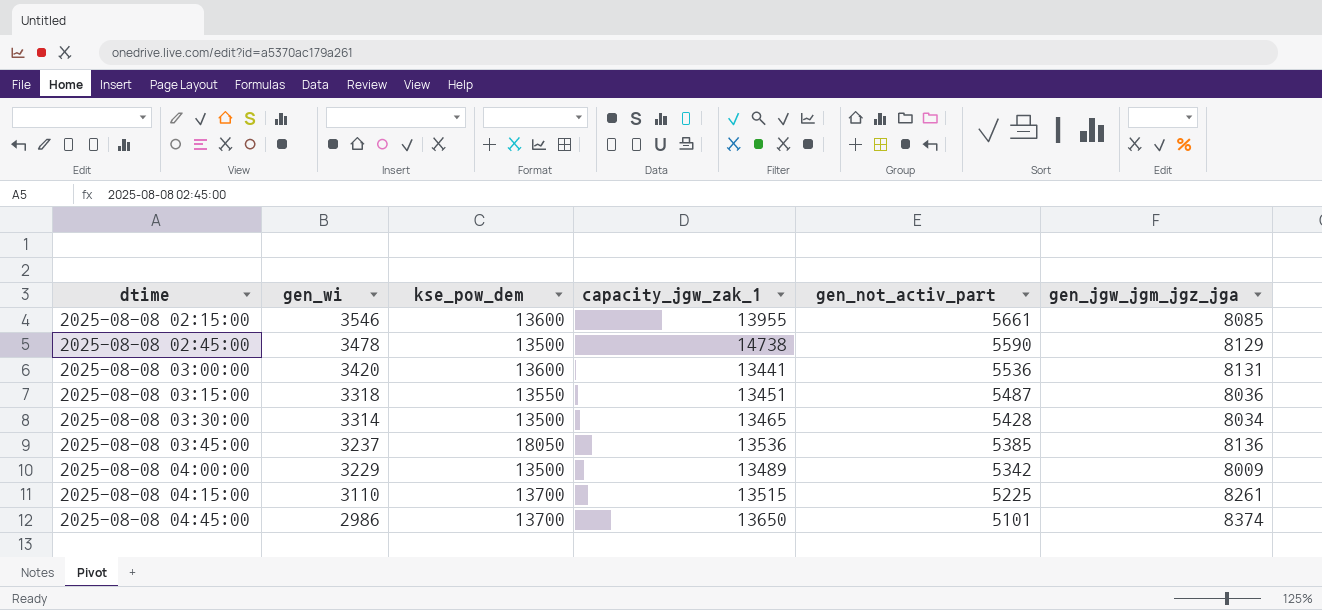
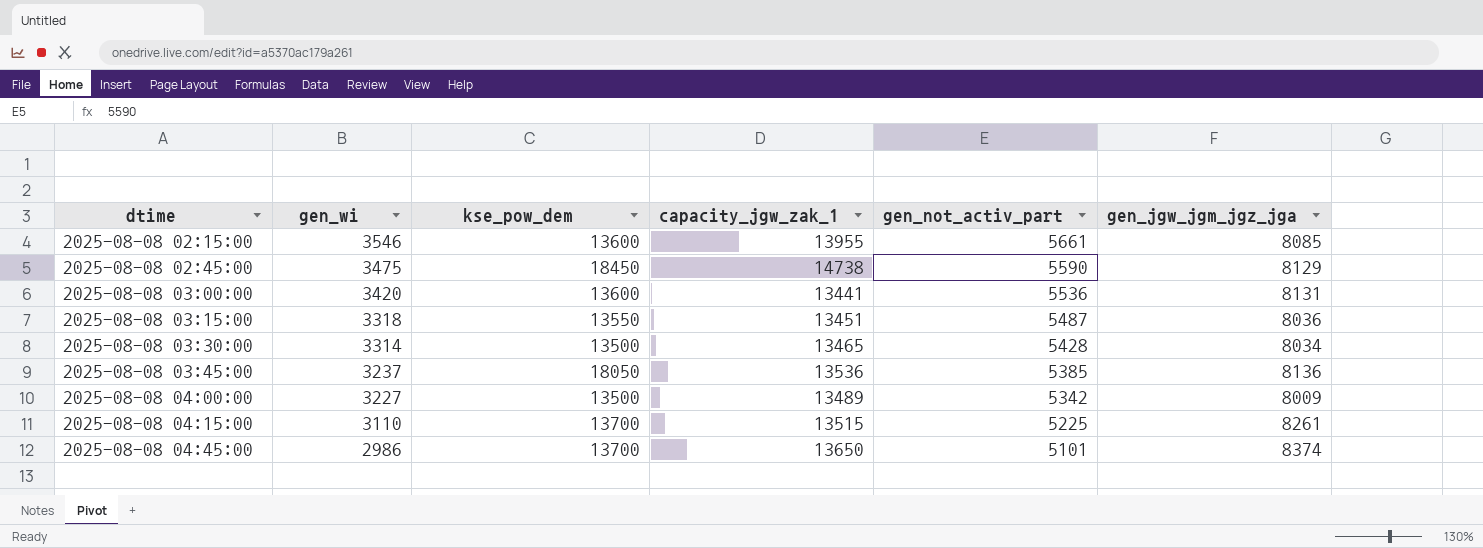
2025-08-08 02:45:00 | gen_wi: 3478 -> 3475
2025-08-08 02:45:00 | kse_pow_dem: 13500 -> 18450
2025-08-08 04:00:00 | gen_wi: 3229 -> 3227

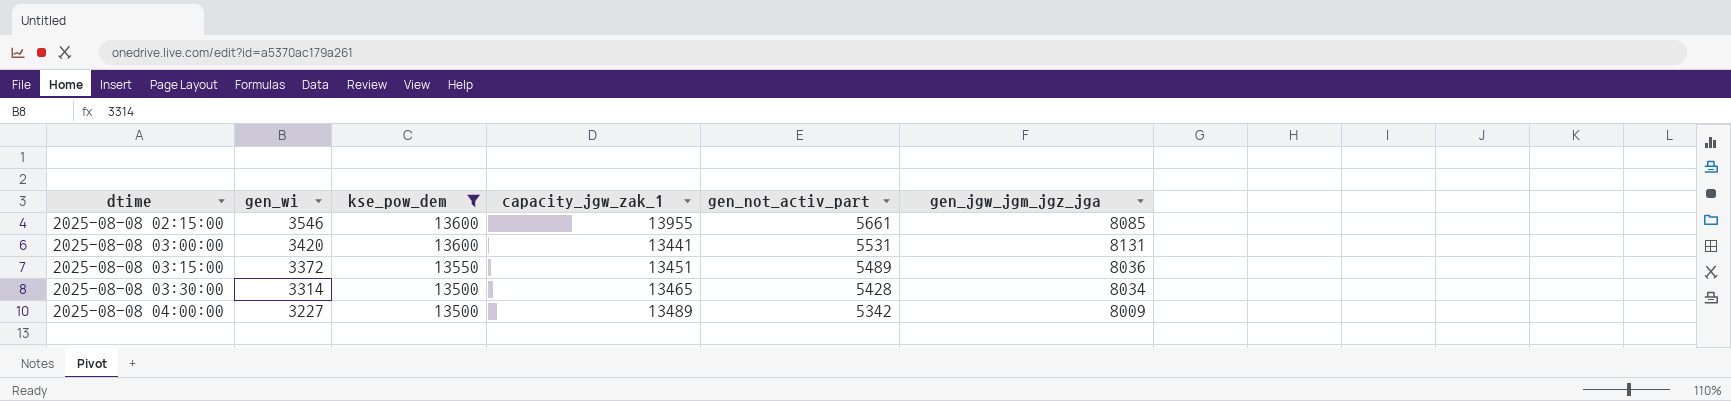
filter: none -> kse_pow_dem <= 13600
2025-08-08 03:00:00 | gen_not_activ_part: 5536 -> 5531
2025-08-08 03:15:00 | gen_wi: 3318 -> 3372
2025-08-08 03:15:00 | gen_not_activ_part: 5487 -> 5489

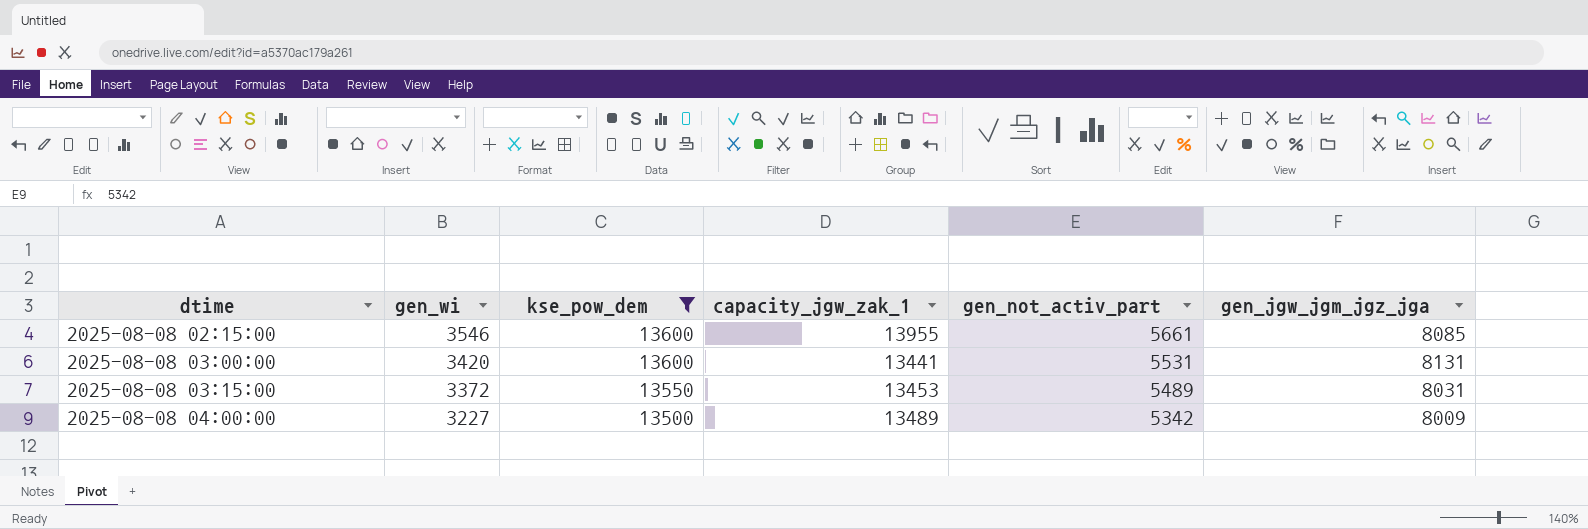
row 2025-08-08 03:30:00: 3314 | 13500 | 13465 | 5428 | 8034 -> none
2025-08-08 03:15:00 | capacity_jgw_zak_1: 13451 -> 13453
2025-08-08 03:15:00 | gen_jgw_jgm_jgz_jga: 8036 -> 8031

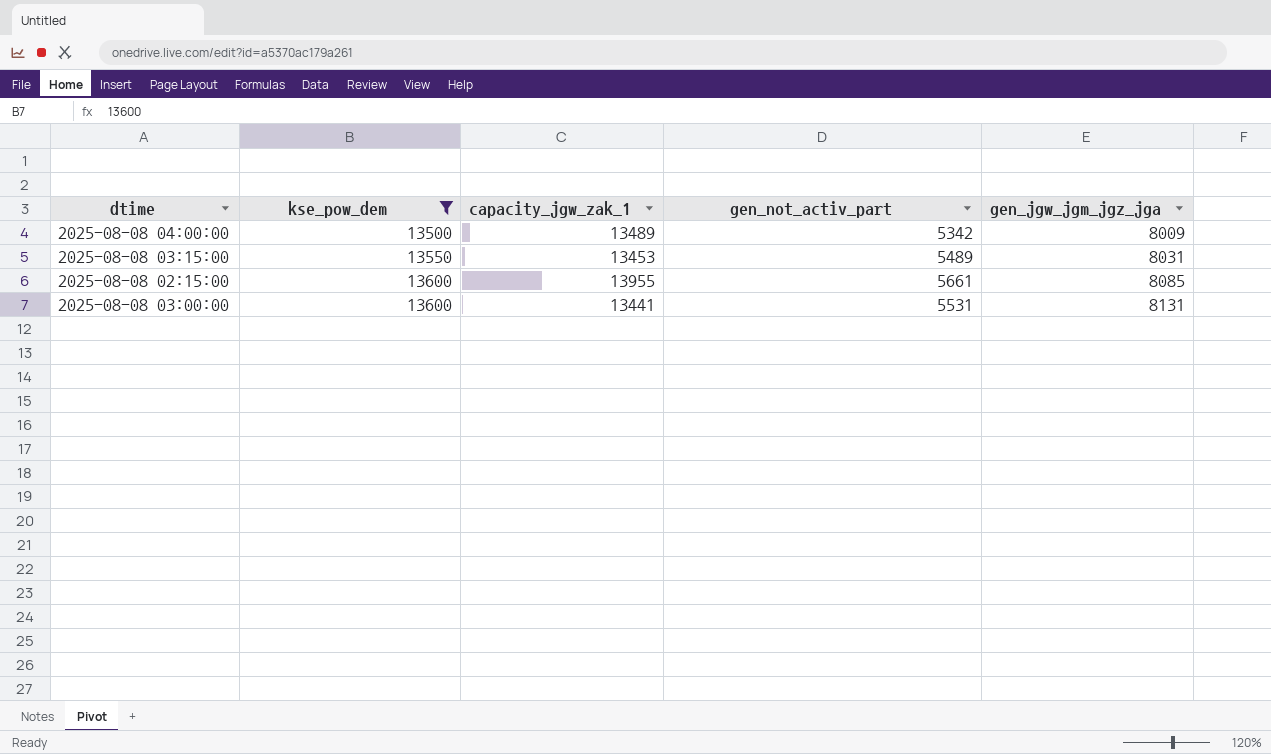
row order: dtime ascending -> kse_pow_dem ascending
column gen_wi | position: 2 -> none

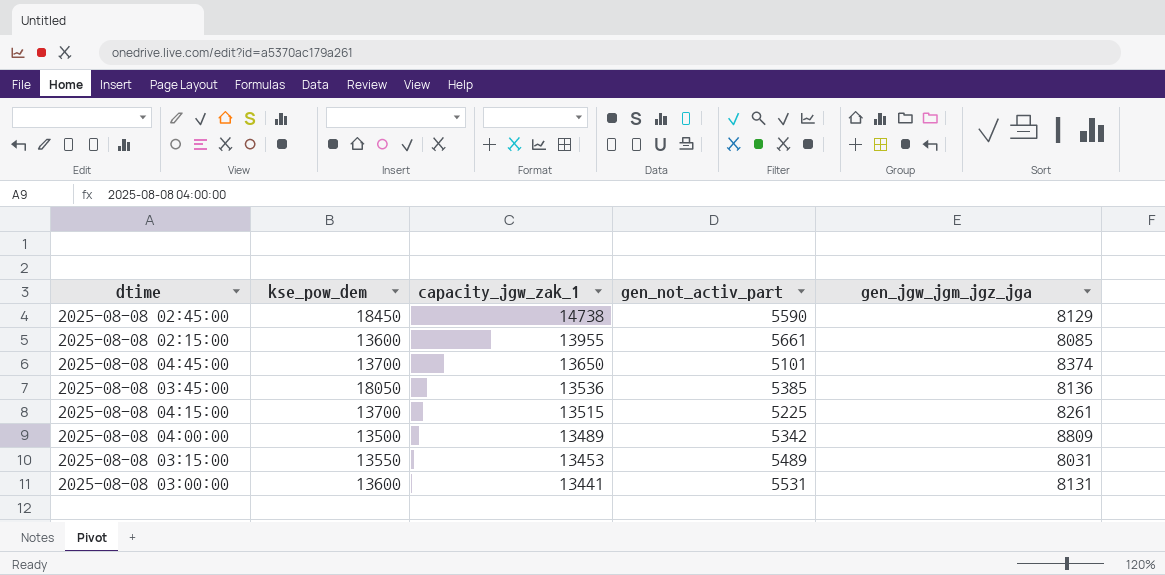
filter: kse_pow_dem <= 13600 -> none
row order: kse_pow_dem ascending -> capacity_jgw_zak_1 descending
2025-08-08 04:00:00 | gen_jgw_jgm_jgz_jga: 8009 -> 8809

